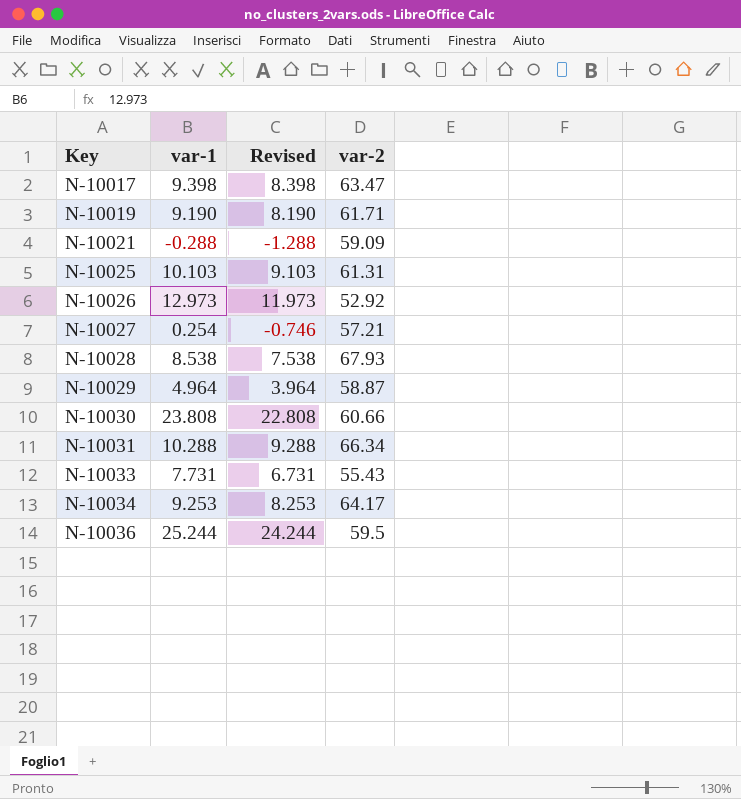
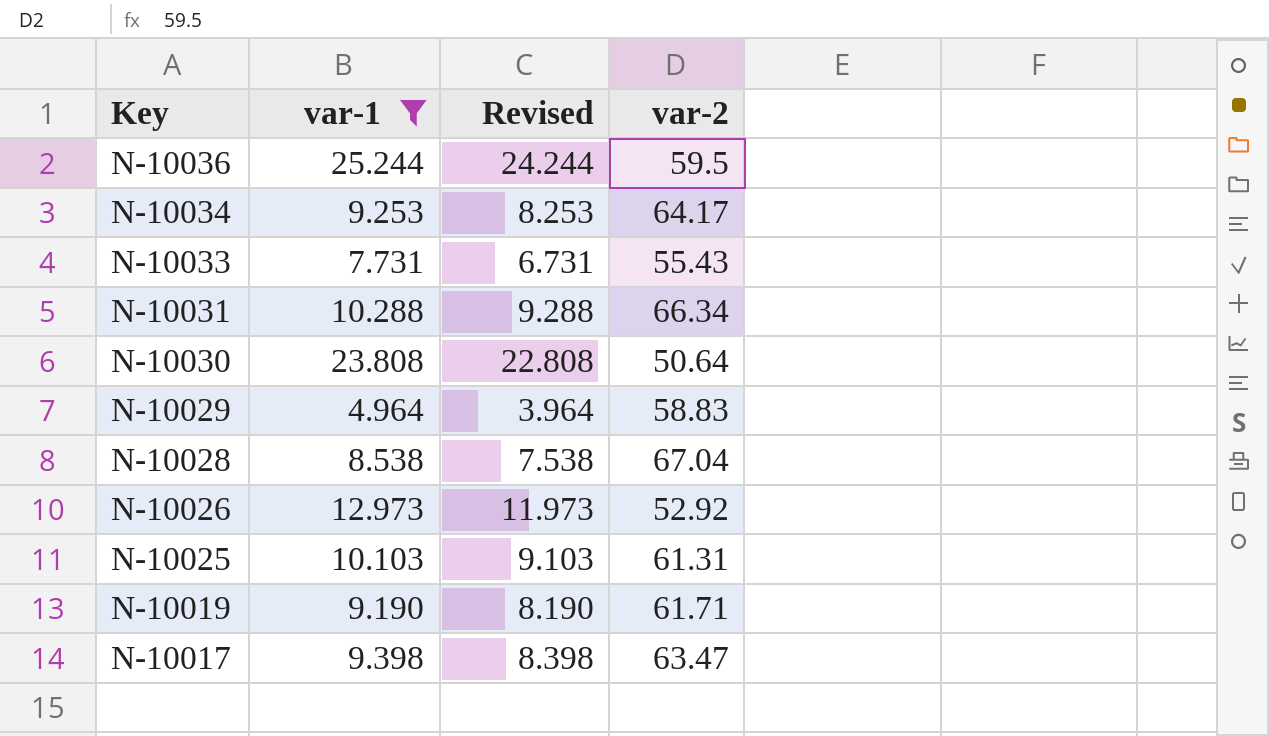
filter: none -> var-1 >= 4.964
row order: Key ascending -> Key descending
N-10030 | var-2: 60.66 -> 50.64
N-10029 | var-2: 58.87 -> 58.83
N-10028 | var-2: 67.93 -> 67.04

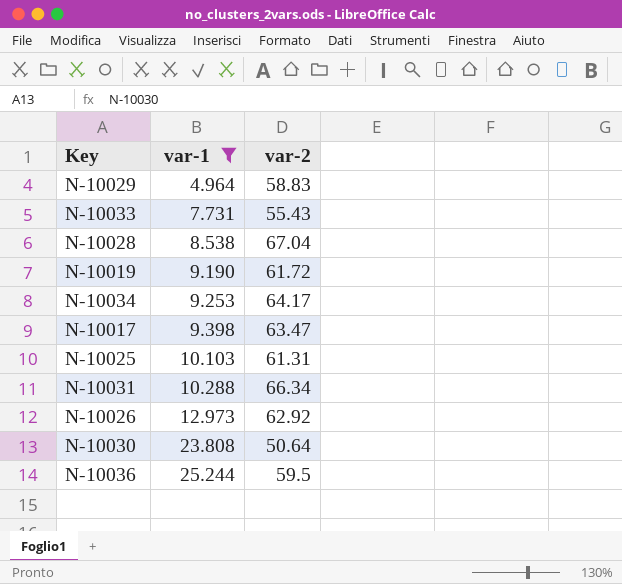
row order: Key descending -> var-1 ascending
column Revised | formula: [var-1] - 1 -> none
N-10019 | var-2: 61.71 -> 61.72
N-10026 | var-2: 52.92 -> 62.92

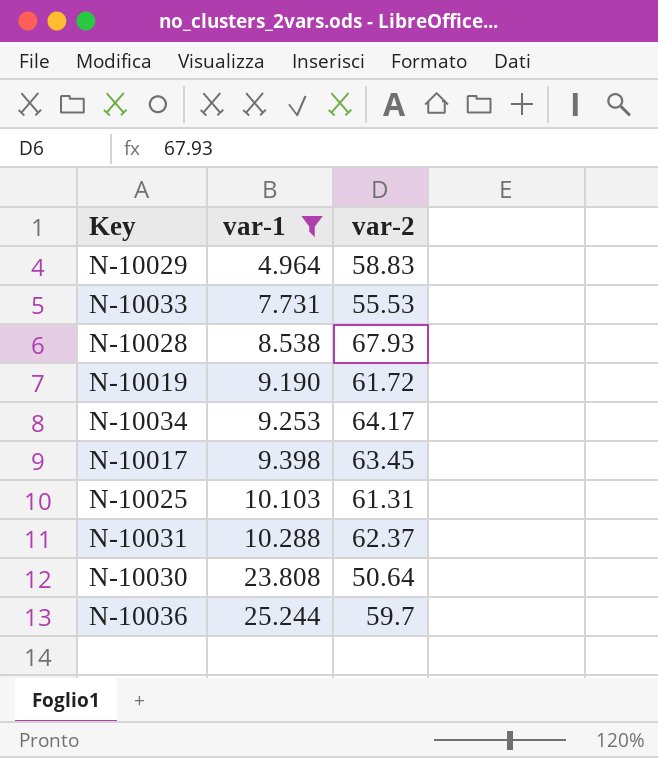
row N-10026: 12.973 | 62.92 -> none
N-10033 | var-2: 55.43 -> 55.53
N-10028 | var-2: 67.04 -> 67.93
N-10017 | var-2: 63.47 -> 63.45
N-10031 | var-2: 66.34 -> 62.37
N-10036 | var-2: 59.5 -> 59.7

